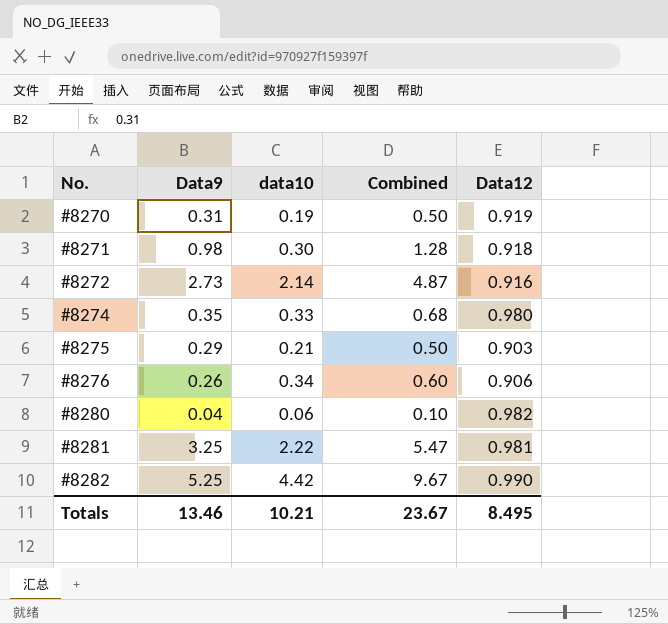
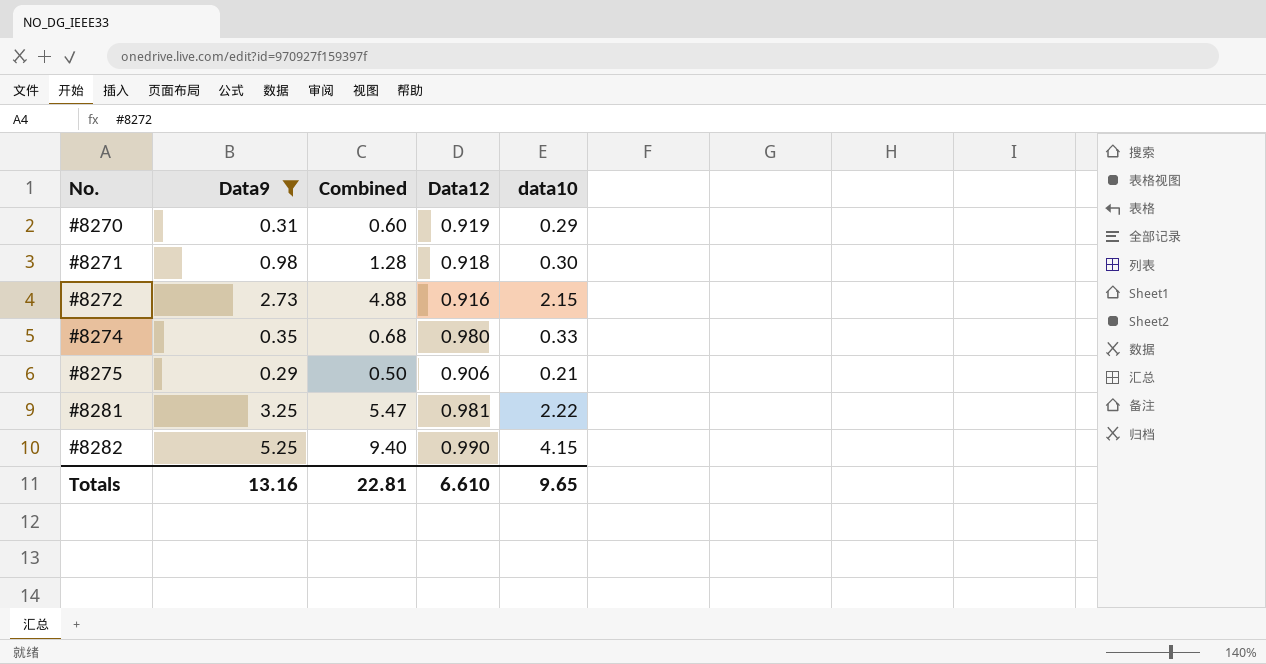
filter: none -> Data9 >= 0.29
column data10 | position: 3 -> 5
#8270 | Combined: 0.50 -> 0.60
#8270 | data10: 0.19 -> 0.29
#8272 | Combined: 4.87 -> 4.88
#8272 | data10: 2.14 -> 2.15
#8275 | Data12: 0.903 -> 0.906
#8282 | Combined: 9.67 -> 9.40
#8282 | data10: 4.42 -> 4.15
Totals | Data9: 13.46 -> 13.16
Totals | Combined: 23.67 -> 22.81
Totals | Data12: 8.495 -> 6.610
Totals | data10: 10.21 -> 9.65

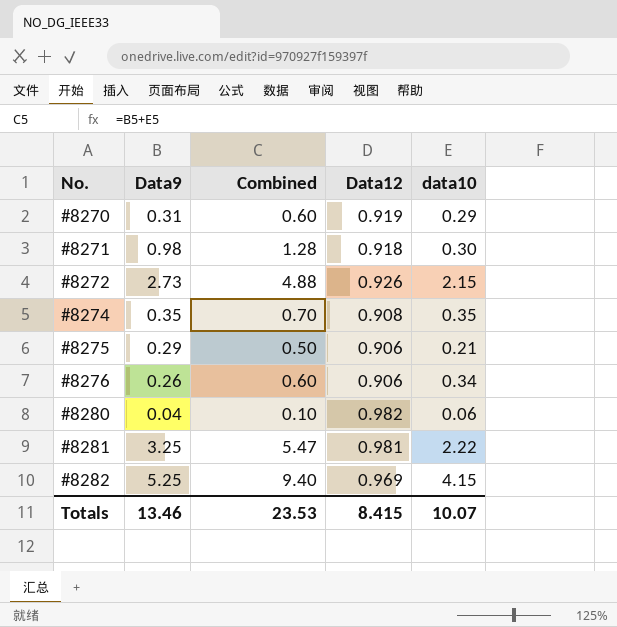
filter: Data9 >= 0.29 -> none
#8272 | Data12: 0.916 -> 0.926
#8274 | Combined: 0.68 -> 0.70
#8274 | Data12: 0.980 -> 0.908
#8274 | data10: 0.33 -> 0.35
#8282 | Data12: 0.990 -> 0.969
Totals | Data9: 13.16 -> 13.46
Totals | Combined: 22.81 -> 23.53
Totals | Data12: 6.610 -> 8.415
Totals | data10: 9.65 -> 10.07

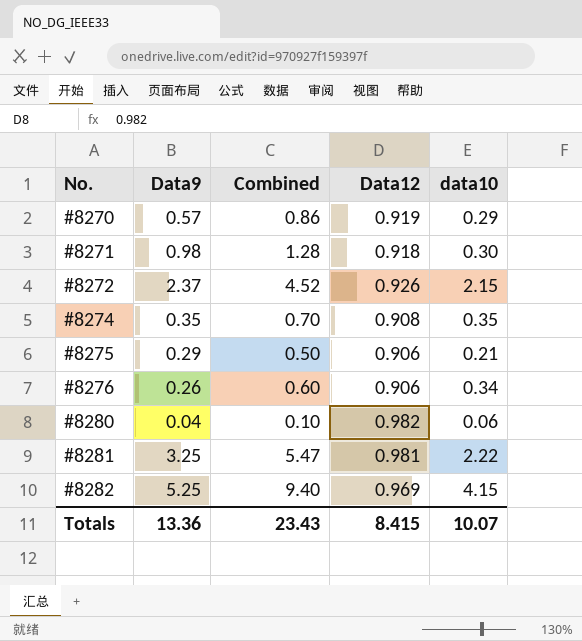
#8270 | Data9: 0.31 -> 0.57
#8270 | Combined: 0.60 -> 0.86
#8272 | Data9: 2.73 -> 2.37
#8272 | Combined: 4.88 -> 4.52
Totals | Data9: 13.46 -> 13.36
Totals | Combined: 23.53 -> 23.43

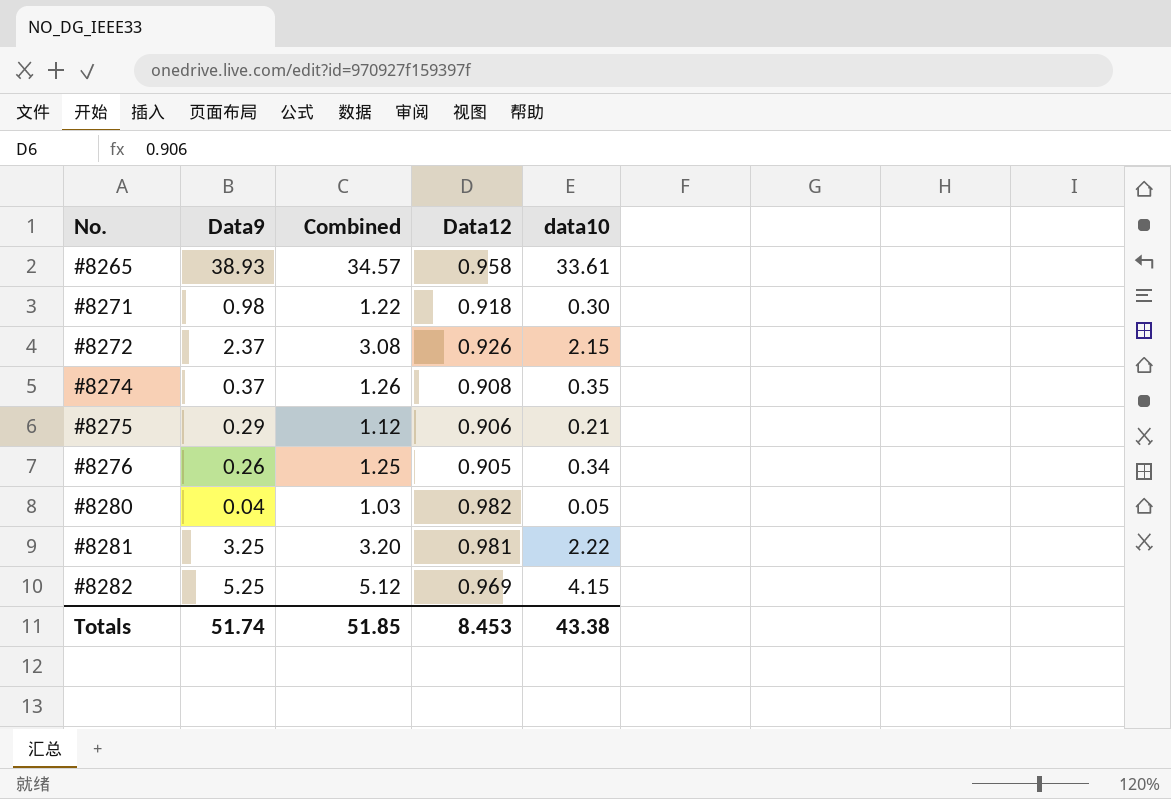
column Combined | formula: [Data9] + [data10] -> [Data12] + [data10]
row #8270: 0.57 | 0.86 | 0.919 | 0.29 -> none
row #8265: none -> 38.93 | 34.57 | 0.958 | 33.61
#8274 | Data9: 0.35 -> 0.37
#8276 | Data12: 0.906 -> 0.905
#8280 | data10: 0.06 -> 0.05
Totals | Data9: 13.36 -> 51.74
Totals | Combined: 23.43 -> 51.85
Totals | Data12: 8.415 -> 8.453
Totals | data10: 10.07 -> 43.38

